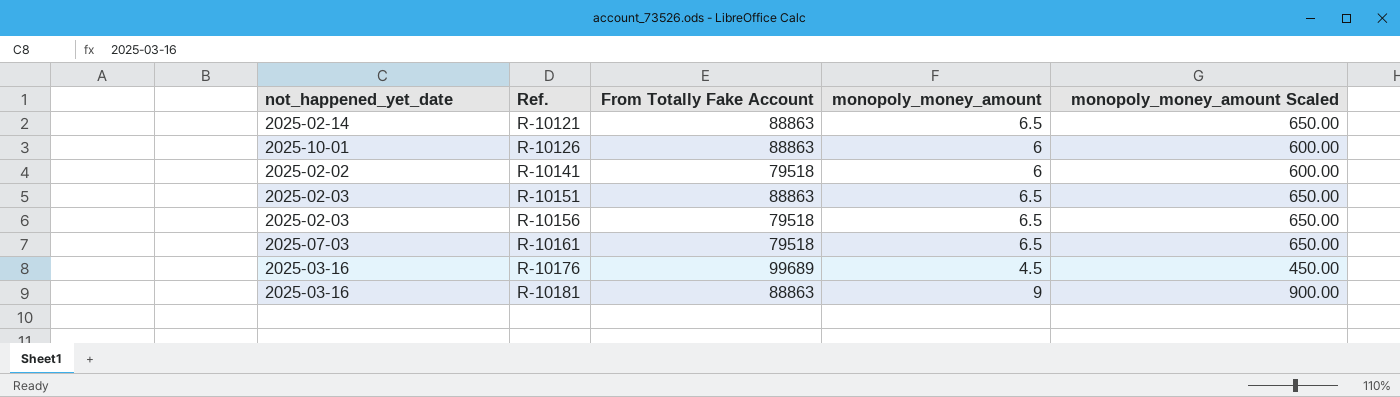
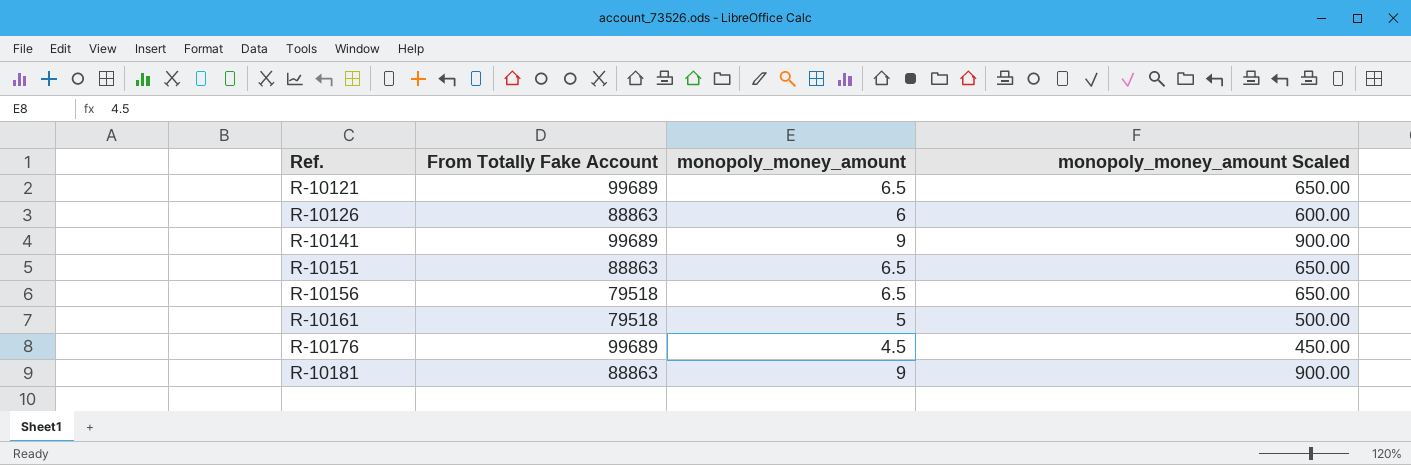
column not_happened_yet_date | position: 1 -> none
R-10121 | From Totally Fake Account: 88863 -> 99689
R-10141 | From Totally Fake Account: 79518 -> 99689
R-10141 | monopoly_money_amount: 6 -> 9
R-10141 | monopoly_money_amount Scaled: 600.00 -> 900.00
R-10161 | monopoly_money_amount: 6.5 -> 5
R-10161 | monopoly_money_amount Scaled: 650.00 -> 500.00

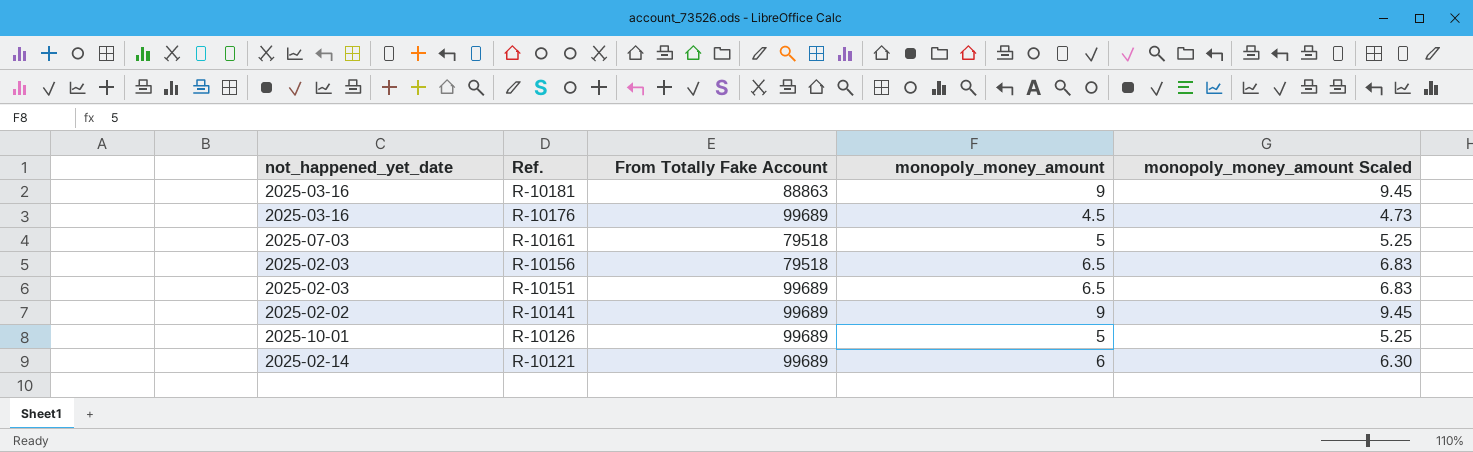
row order: Ref. ascending -> Ref. descending
column not_happened_yet_date | position: none -> 1
column monopoly_money_amount Scaled | formula: [monopoly_money_amount] * 100 -> [monopoly_money_amount] * 1.05
R-10151 | From Totally Fake Account: 88863 -> 99689
R-10126 | From Totally Fake Account: 88863 -> 99689
R-10126 | monopoly_money_amount: 6 -> 5
R-10121 | monopoly_money_amount: 6.5 -> 6

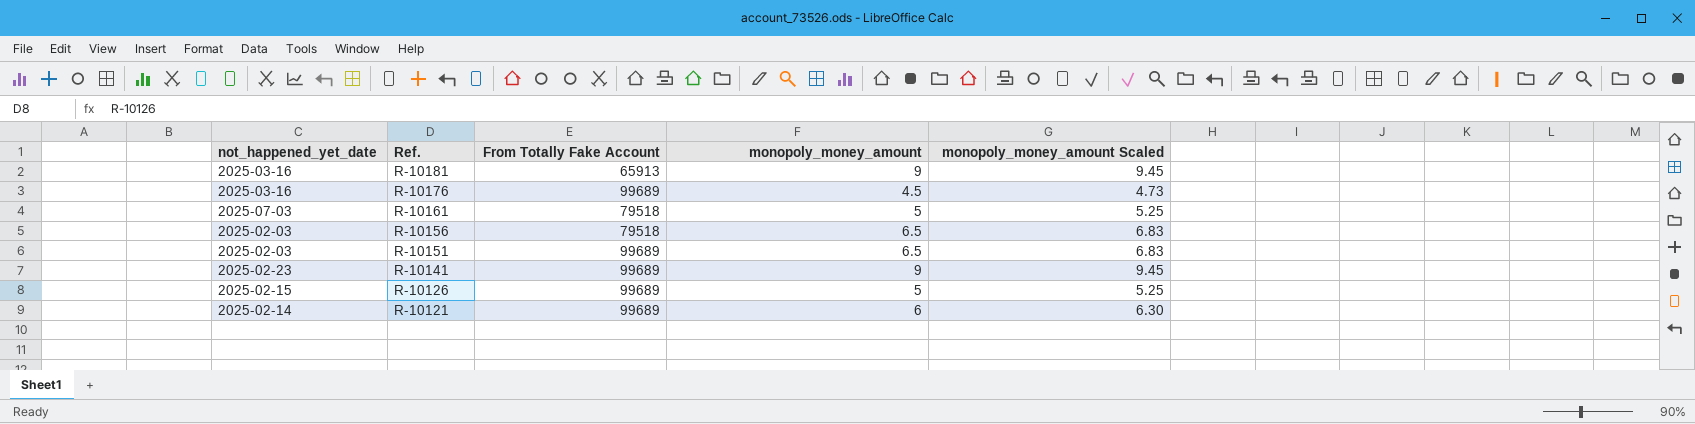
R-10181 | From Totally Fake Account: 88863 -> 65913
R-10141 | not_happened_yet_date: 2025-02-02 -> 2025-02-23
R-10126 | not_happened_yet_date: 2025-10-01 -> 2025-02-15

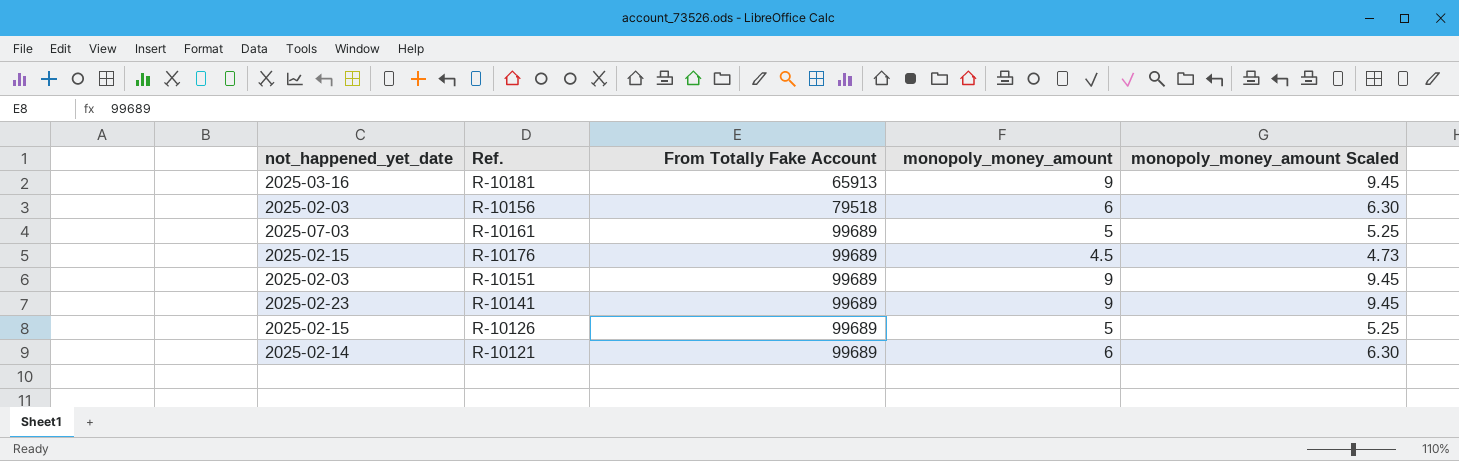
row order: Ref. descending -> From Totally Fake Account ascending
R-10156 | monopoly_money_amount: 6.5 -> 6
R-10156 | monopoly_money_amount Scaled: 6.83 -> 6.30
R-10161 | From Totally Fake Account: 79518 -> 99689
R-10176 | not_happened_yet_date: 2025-03-16 -> 2025-02-15
R-10151 | monopoly_money_amount: 6.5 -> 9
R-10151 | monopoly_money_amount Scaled: 6.83 -> 9.45

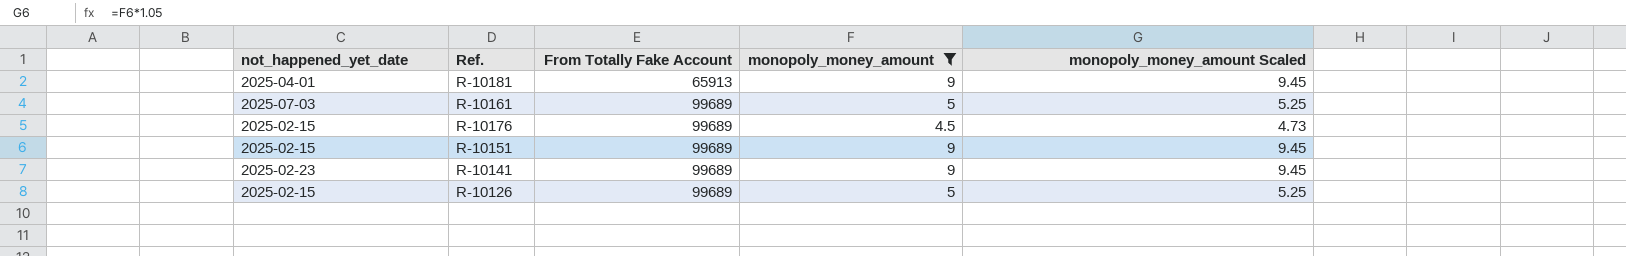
filter: none -> monopoly_money_amount != 6
R-10181 | not_happened_yet_date: 2025-03-16 -> 2025-04-01
R-10151 | not_happened_yet_date: 2025-02-03 -> 2025-02-15

